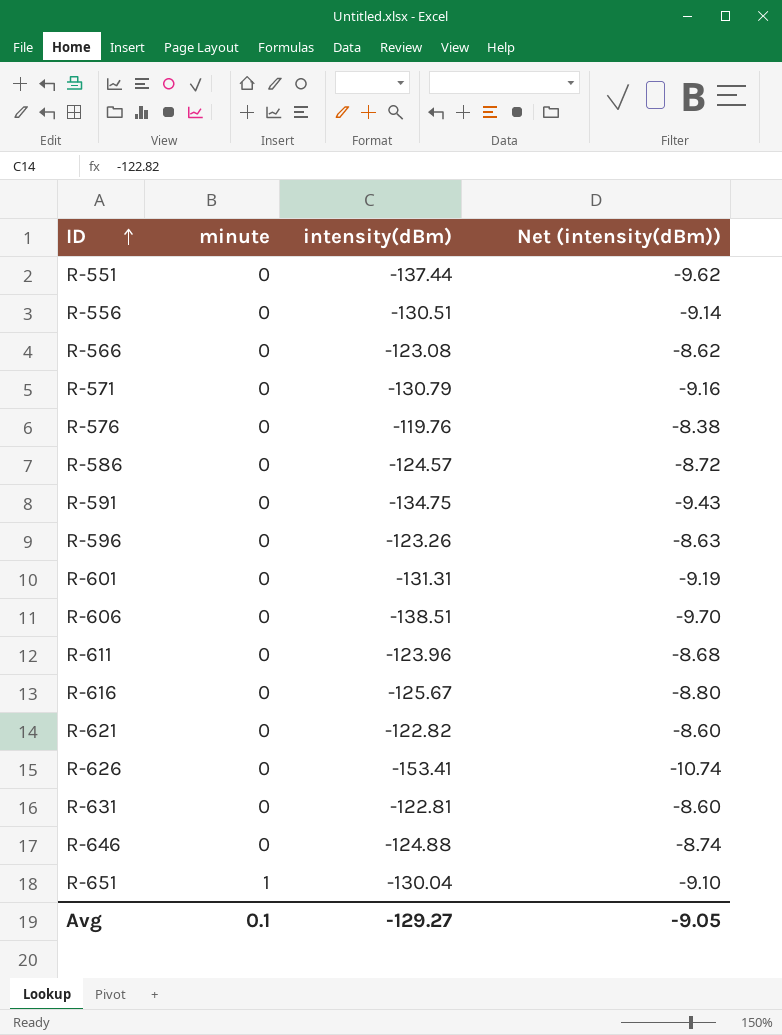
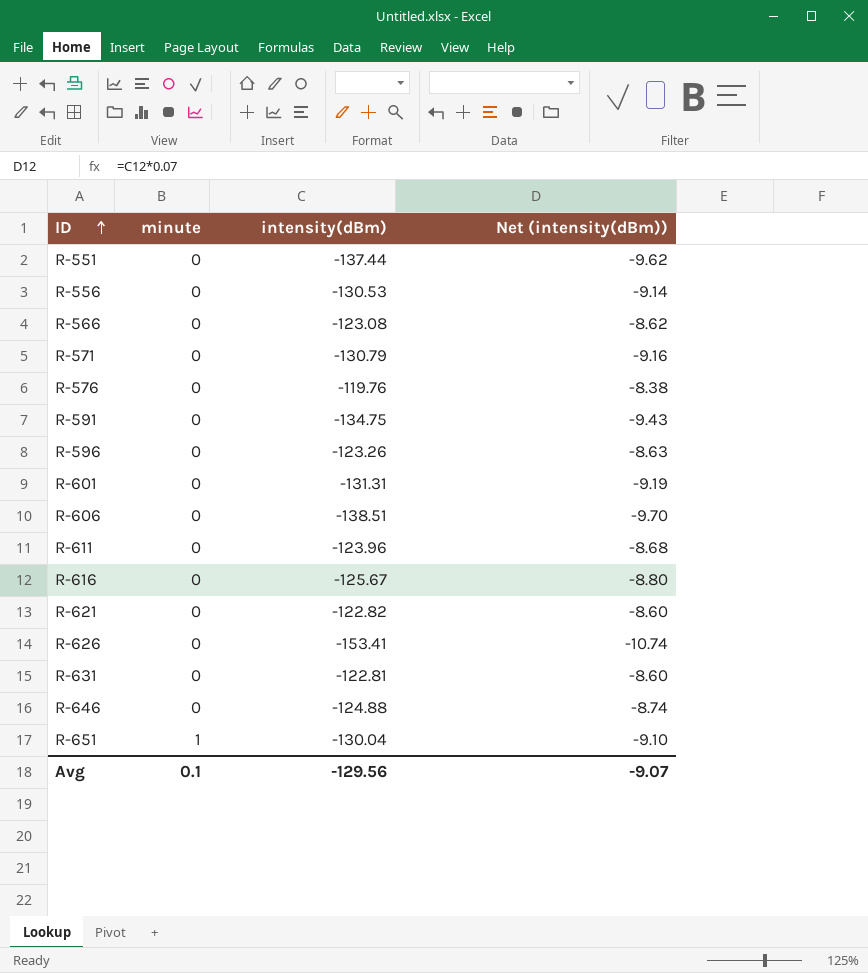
row R-586: 0 | -124.57 | -8.72 -> none
R-556 | intensity(dBm): -130.51 -> -130.53
Avg | intensity(dBm): -129.27 -> -129.56
Avg | Net (intensity(dBm)): -9.05 -> -9.07

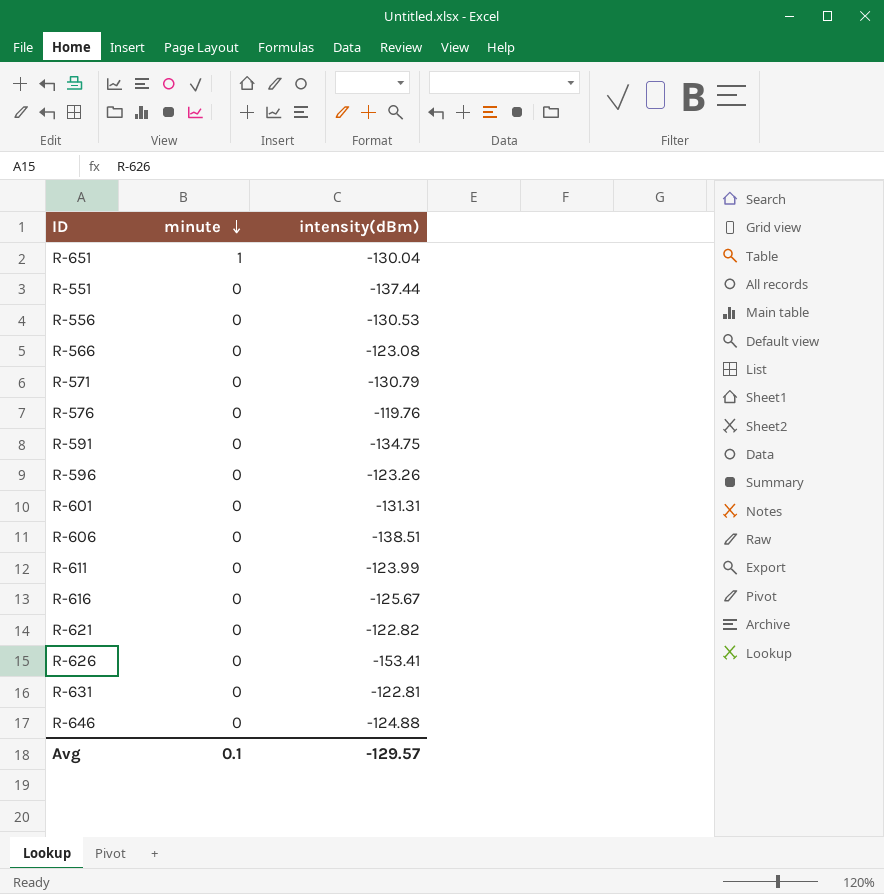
row order: ID ascending -> minute descending
column Net (intensity(dBm)) | formula: [intensity(dBm)] * 0.07 -> none
R-611 | intensity(dBm): -123.96 -> -123.99
Avg | intensity(dBm): -129.56 -> -129.57

